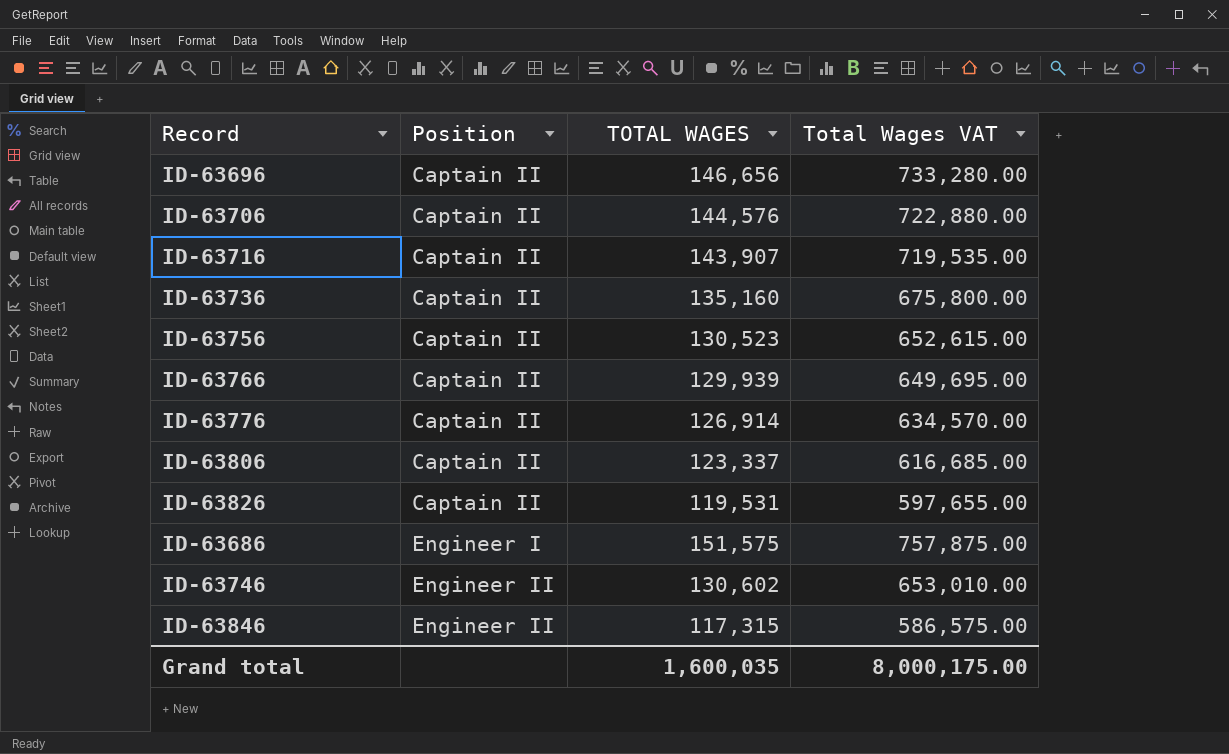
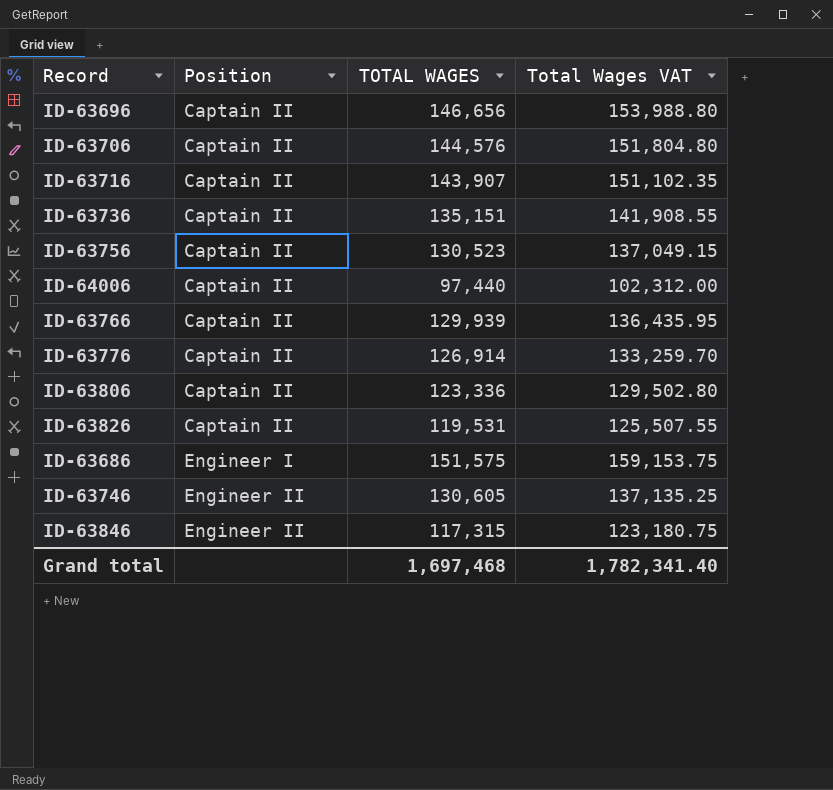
column Total Wages VAT | formula: [TOTAL WAGES] * 5 -> [TOTAL WAGES] * 1.05
ID-63736 | TOTAL WAGES: 135,160 -> 135,151
row ID-64006: none -> Captain II | 97,440 | 102,312.00
ID-63806 | TOTAL WAGES: 123,337 -> 123,336
ID-63746 | TOTAL WAGES: 130,602 -> 130,605
Grand total | TOTAL WAGES: 1,600,035 -> 1,697,468
Grand total | Total Wages VAT: 8,000,175.00 -> 1,782,341.40

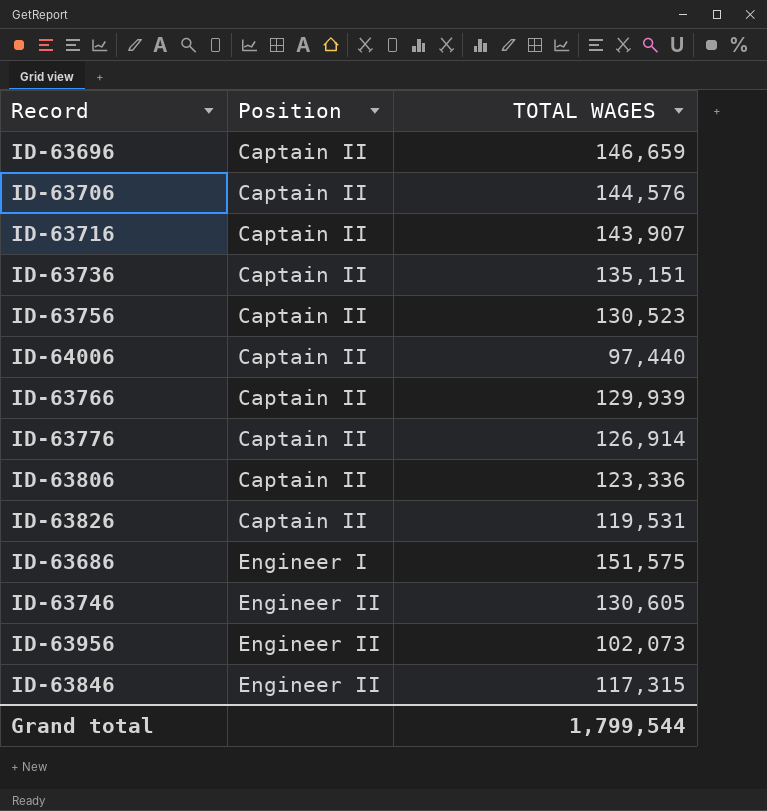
column Total Wages VAT | formula: [TOTAL WAGES] * 1.05 -> none
ID-63696 | TOTAL WAGES: 146,656 -> 146,659
row ID-63956: none -> Engineer II | 102,073
Grand total | TOTAL WAGES: 1,697,468 -> 1,799,544

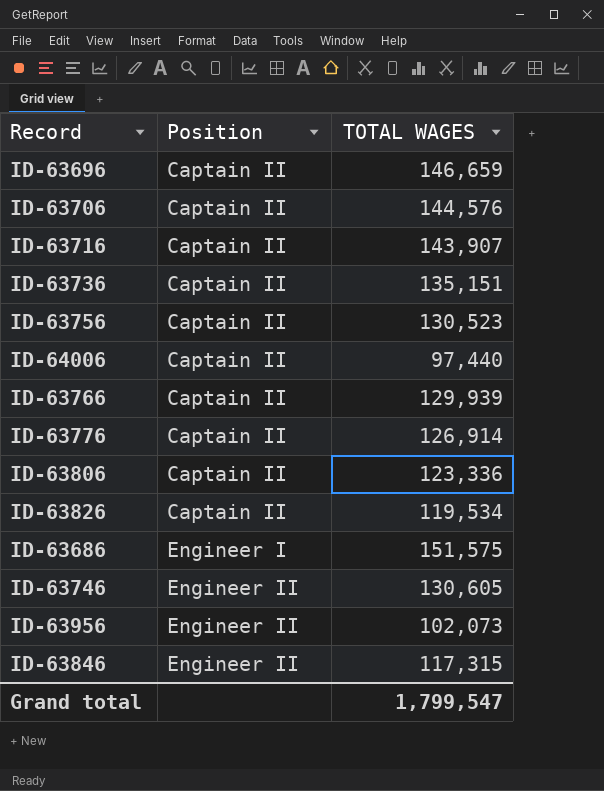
ID-63826 | TOTAL WAGES: 119,531 -> 119,534
Grand total | TOTAL WAGES: 1,799,544 -> 1,799,547

